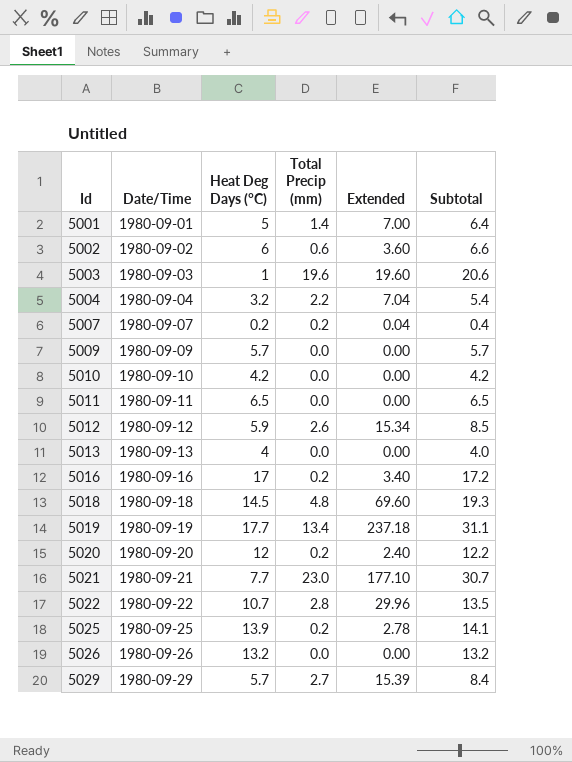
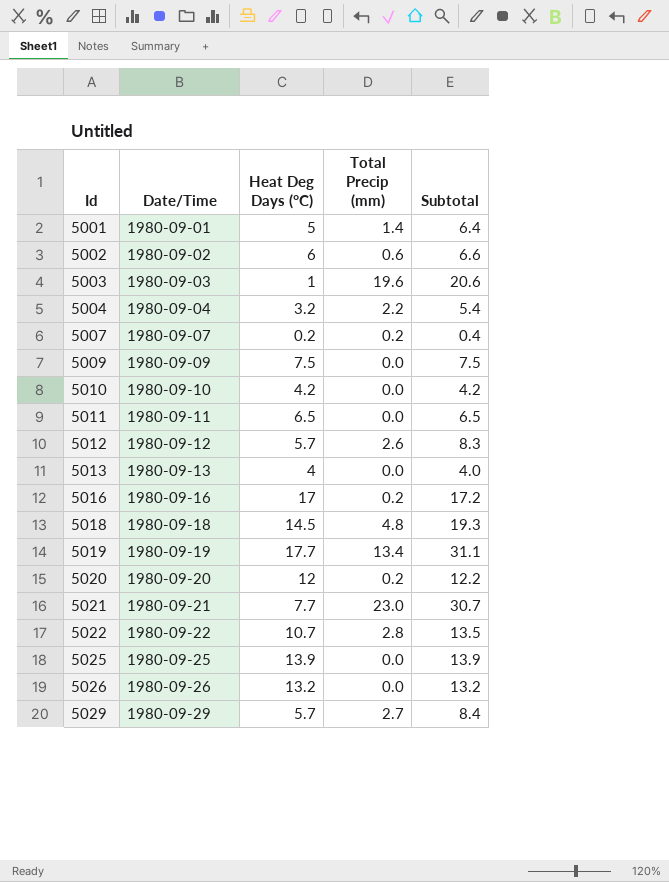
column Extended | formula: [Heat Deg Days (°C)] * [Total Precip (mm)] -> none
5009 | Heat Deg Days (°C): 5.7 -> 7.5
5009 | Subtotal: 5.7 -> 7.5
5012 | Heat Deg Days (°C): 5.9 -> 5.7
5012 | Subtotal: 8.5 -> 8.3
5025 | Total Precip (mm): 0.2 -> 0.0
5025 | Subtotal: 14.1 -> 13.9

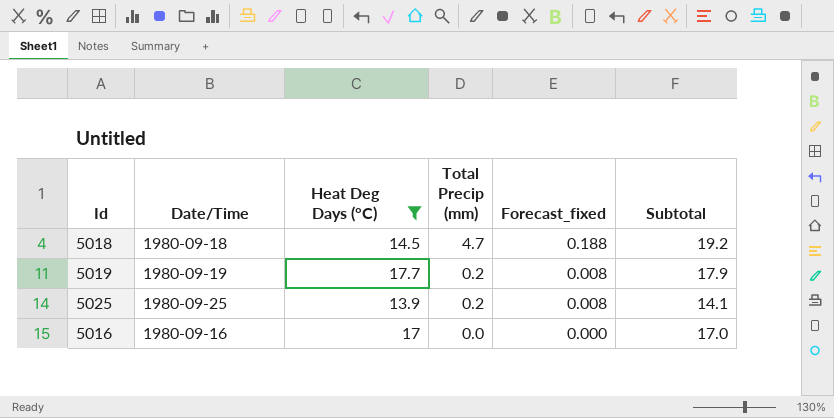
filter: none -> Heat Deg Days (°C) >= 13.9
row order: Id ascending -> Total Precip (mm) descending
column Forecast_fixed | formula: none -> [Total Precip (mm)] * 0.04
5018 | Total Precip (mm): 4.8 -> 4.7
5018 | Subtotal: 19.3 -> 19.2
5019 | Total Precip (mm): 13.4 -> 0.2
5019 | Subtotal: 31.1 -> 17.9
5025 | Total Precip (mm): 0.0 -> 0.2
5025 | Subtotal: 13.9 -> 14.1
5016 | Total Precip (mm): 0.2 -> 0.0
5016 | Subtotal: 17.2 -> 17.0

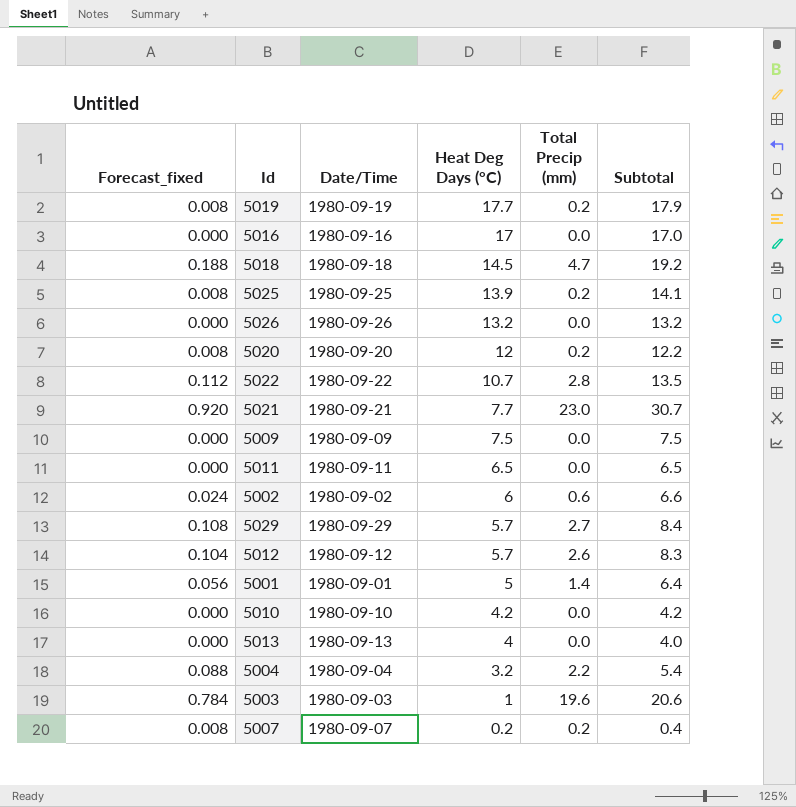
filter: Heat Deg Days (°C) >= 13.9 -> none
row order: Total Precip (mm) descending -> Heat Deg Days (°C) descending
column Forecast_fixed | position: 5 -> 1

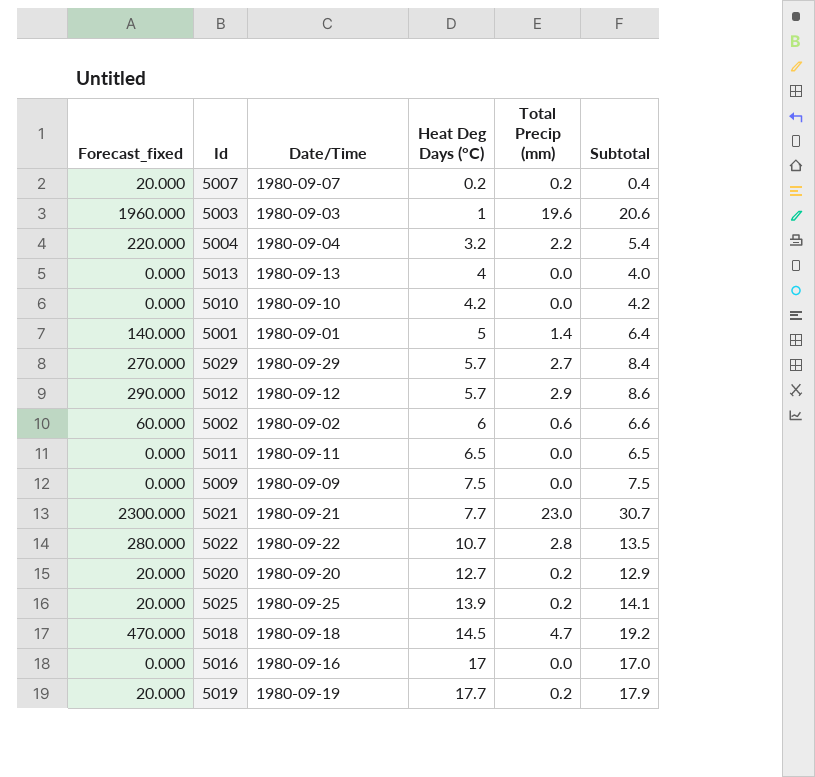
row order: Heat Deg Days (°C) descending -> Heat Deg Days (°C) ascending
column Forecast_fixed | formula: [Total Precip (mm)] * 0.04 -> [Total Precip (mm)] * 100
row 5026: 0.000 | 1980-09-26 | 13.2 | 0.0 | 13.2 -> none
5012 | Total Precip (mm): 2.6 -> 2.9
5012 | Subtotal: 8.3 -> 8.6
5020 | Heat Deg Days (°C): 12 -> 12.7
5020 | Subtotal: 12.2 -> 12.9

